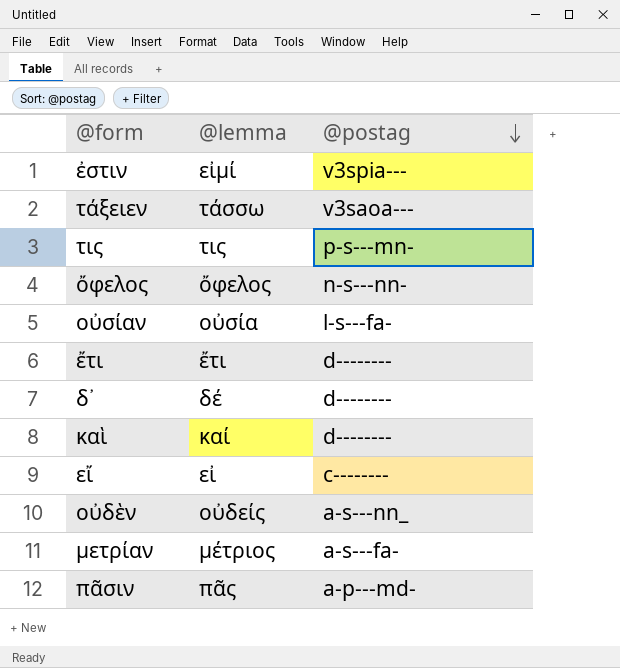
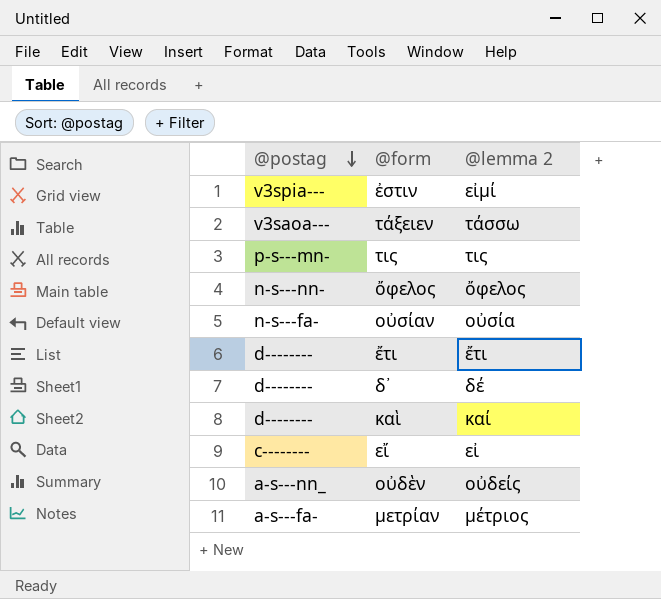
column @postag | position: 3 -> 1
column name: @lemma -> @lemma 2
row πᾶσιν: πᾶς | a-p---md- -> none
οὐσίαν | @postag: l-s---fa- -> n-s---fa-

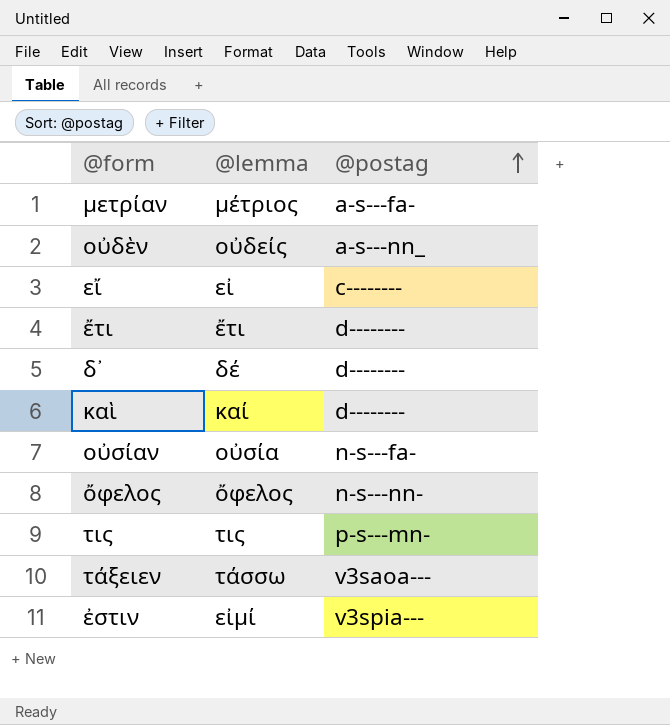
row order: @postag descending -> @postag ascending
column name: @lemma 2 -> @lemma
column @postag | position: 1 -> 3

